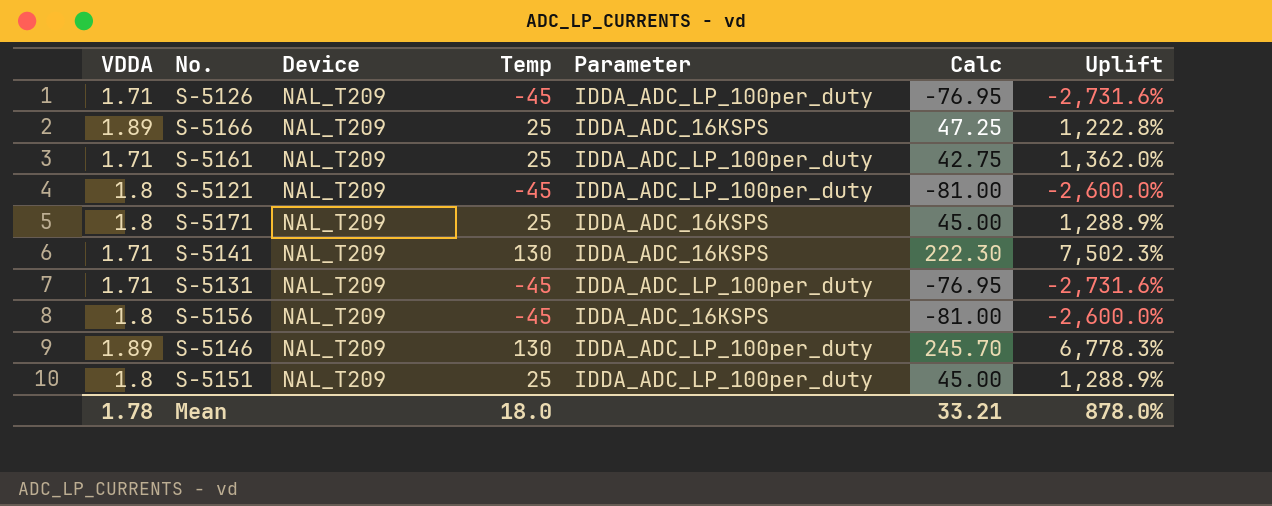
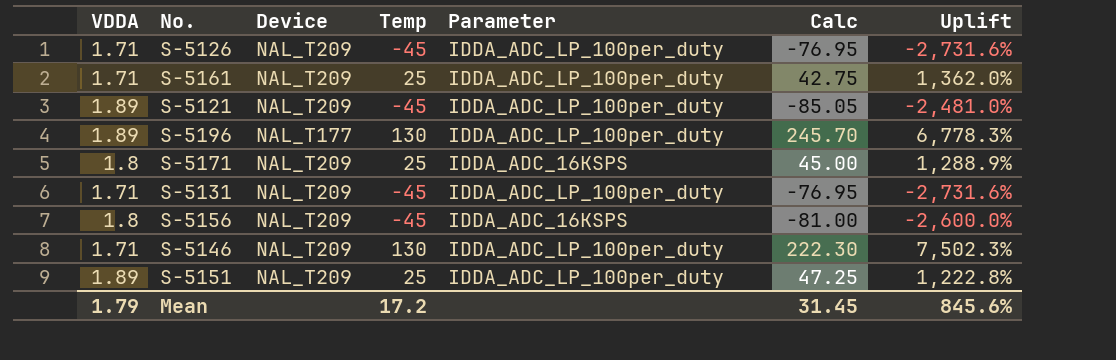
row S-5166: 1.89 | NAL_T209 | 25 | IDDA_ADC_16KSPS | 47.25 | 1,222.8% -> none
row S-5141: 1.71 | NAL_T209 | 130 | IDDA_ADC_16KSPS | 222.30 | 7,502.3% -> none
S-5121 | VDDA: 1.8 -> 1.89
S-5121 | Calc: -81.00 -> -85.05
S-5121 | Uplift: -2,600.0% -> -2,481.0%
row S-5196: none -> 1.89 | NAL_T177 | 130 | IDDA_ADC_LP_100per_duty | 245.70 | 6,778.3%
S-5146 | VDDA: 1.89 -> 1.71
S-5146 | Calc: 245.70 -> 222.30
S-5146 | Uplift: 6,778.3% -> 7,502.3%
S-5151 | VDDA: 1.8 -> 1.89
S-5151 | Calc: 45.00 -> 47.25
S-5151 | Uplift: 1,288.9% -> 1,222.8%
Mean | VDDA: 1.78 -> 1.79
Mean | Temp: 18.0 -> 17.2
Mean | Calc: 33.21 -> 31.45
Mean | Uplift: 878.0% -> 845.6%

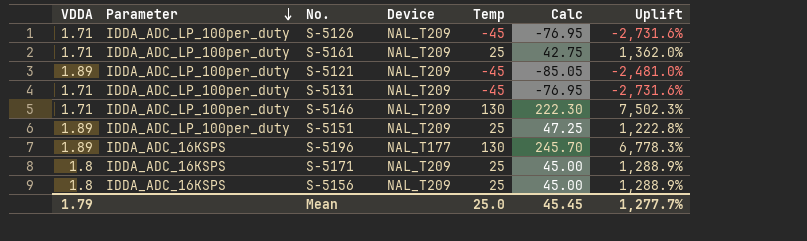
row order: none -> Parameter descending
column Parameter | position: 5 -> 2
S-5196 | Parameter: IDDA_ADC_LP_100per_duty -> IDDA_ADC_16KSPS
S-5156 | Temp: -45 -> 25
S-5156 | Calc: -81.00 -> 45.00
S-5156 | Uplift: -2,600.0% -> 1,288.9%
Mean | Temp: 17.2 -> 25.0
Mean | Calc: 31.45 -> 45.45
Mean | Uplift: 845.6% -> 1,277.7%

